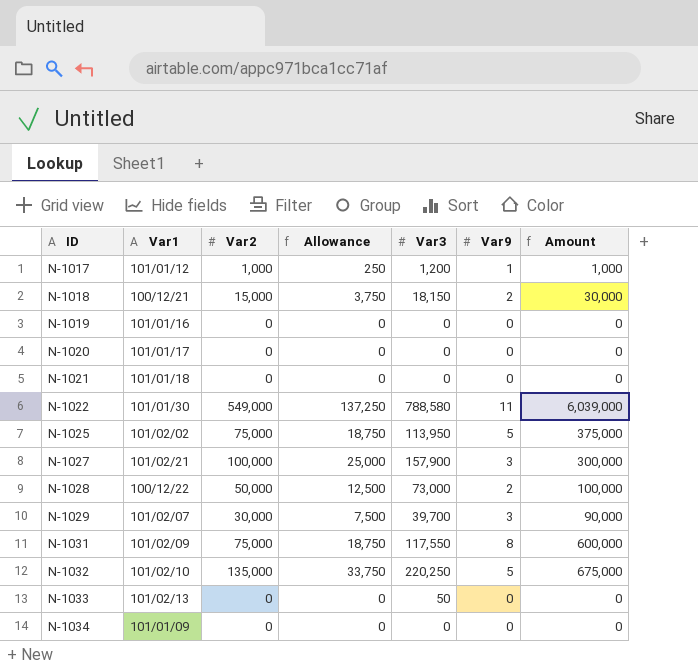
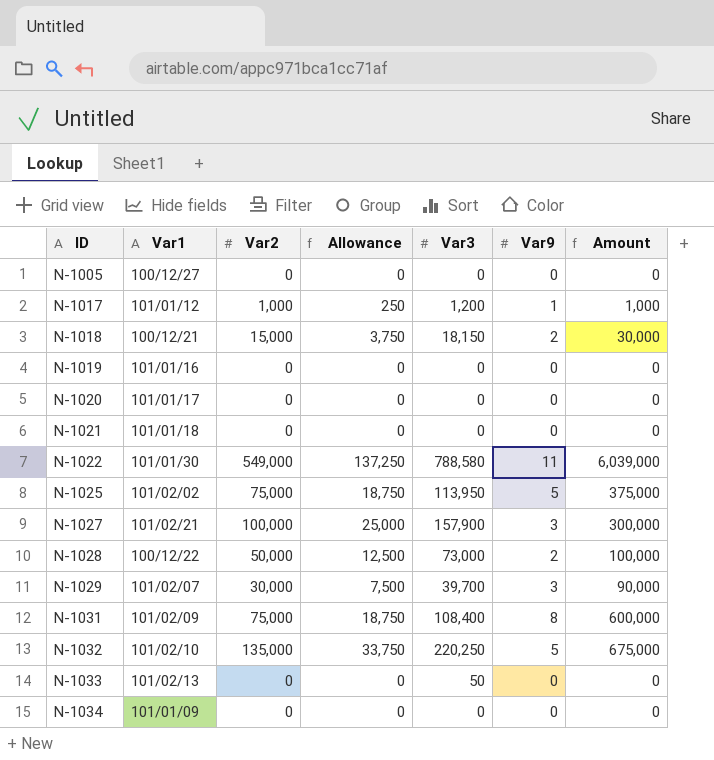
row N-1005: none -> 100/12/27 | 0 | 0 | 0 | 0 | 0
N-1031 | Var3: 117,550 -> 108,400

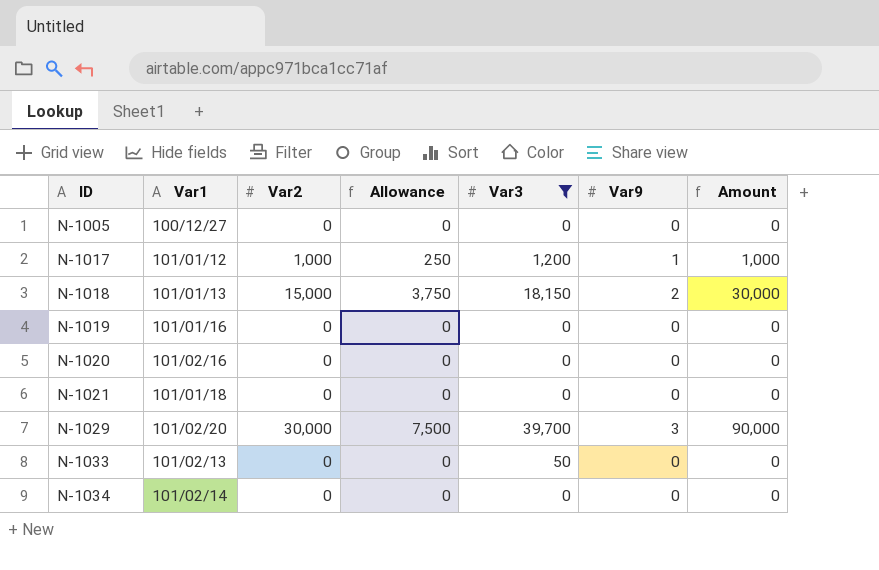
filter: none -> Var3 <= 39,700
N-1018 | Var1: 100/12/21 -> 101/01/13
N-1020 | Var1: 101/01/17 -> 101/02/16
N-1029 | Var1: 101/02/07 -> 101/02/20
N-1034 | Var1: 101/01/09 -> 101/02/14

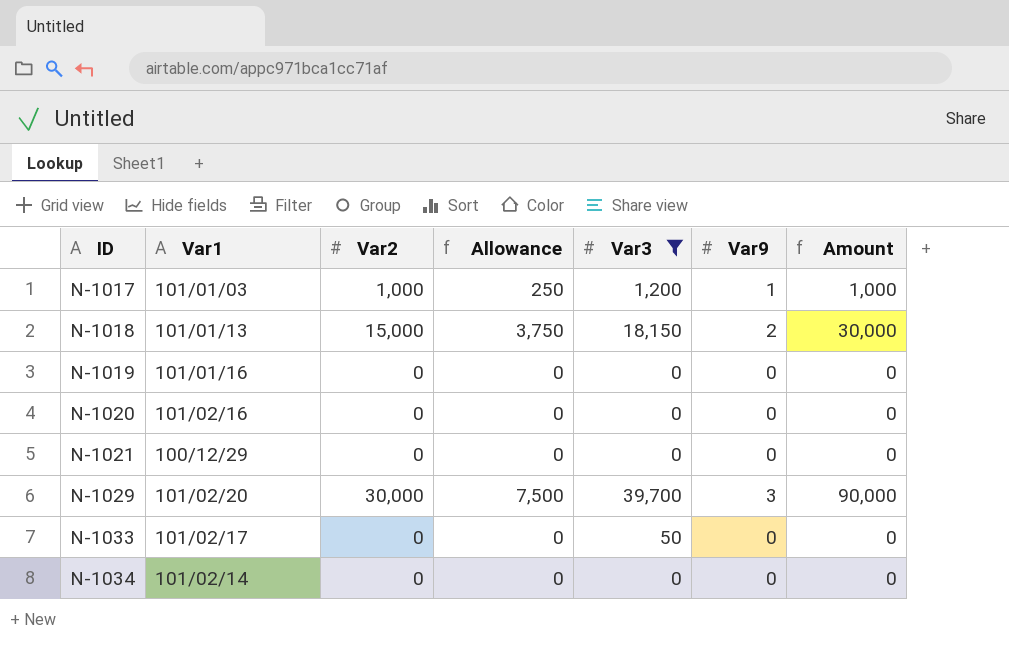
row N-1005: 100/12/27 | 0 | 0 | 0 | 0 | 0 -> none
N-1017 | Var1: 101/01/12 -> 101/01/03
N-1021 | Var1: 101/01/18 -> 100/12/29
N-1033 | Var1: 101/02/13 -> 101/02/17

